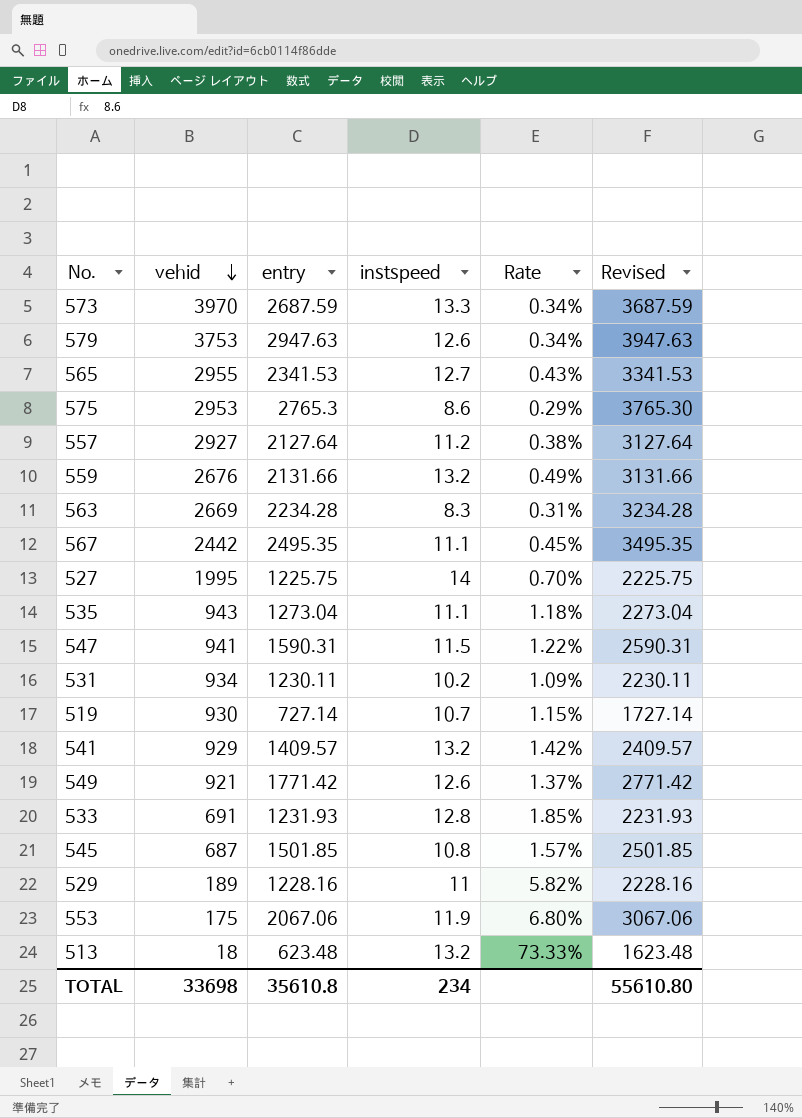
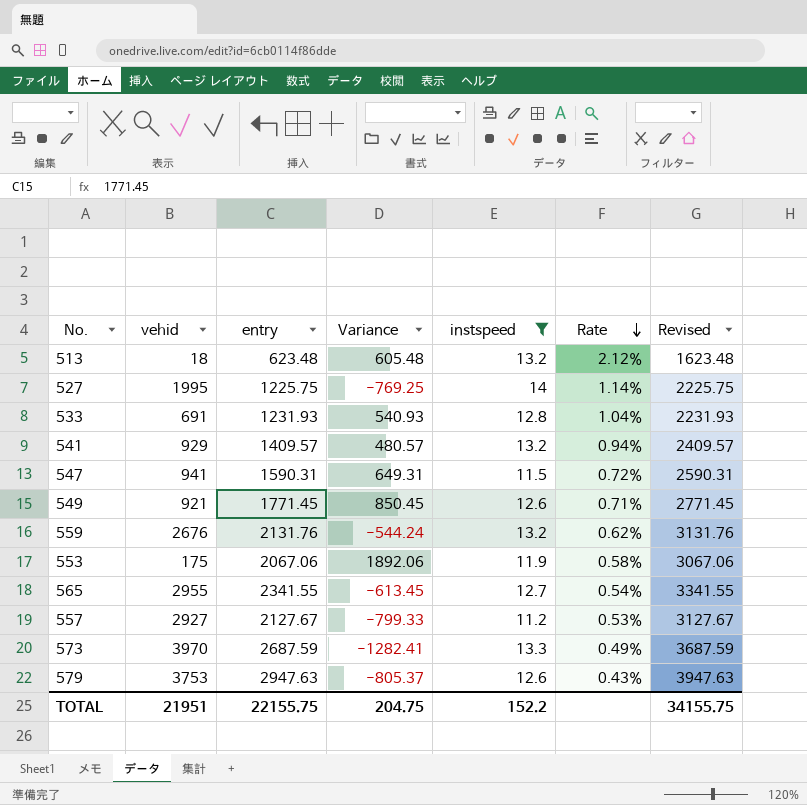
filter: none -> instspeed >= 11.2
row order: vehid descending -> Rate descending
column Variance | formula: none -> [entry] - [vehid]
column Rate | formula: [instspeed] / [vehid] -> [instspeed] / [entry]
549 | entry: 1771.42 -> 1771.45
549 | Revised: 2771.42 -> 2771.45
559 | entry: 2131.66 -> 2131.76
559 | Revised: 3131.66 -> 3131.76
565 | entry: 2341.53 -> 2341.55
565 | Revised: 3341.53 -> 3341.55
557 | entry: 2127.64 -> 2127.67
557 | Revised: 3127.64 -> 3127.67
TOTAL | vehid: 33698 -> 21951
TOTAL | entry: 35610.8 -> 22155.75
TOTAL | instspeed: 234 -> 152.2
TOTAL | Revised: 55610.80 -> 34155.75

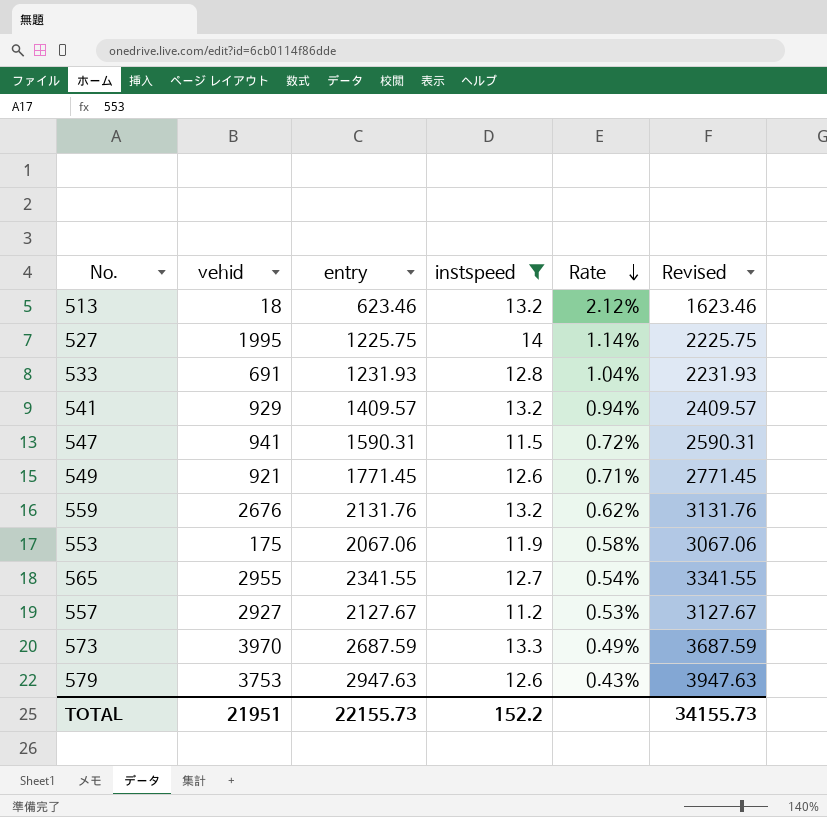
column Variance | formula: [entry] - [vehid] -> none
513 | entry: 623.48 -> 623.46
513 | Revised: 1623.48 -> 1623.46
TOTAL | entry: 22155.75 -> 22155.73
TOTAL | Revised: 34155.75 -> 34155.73

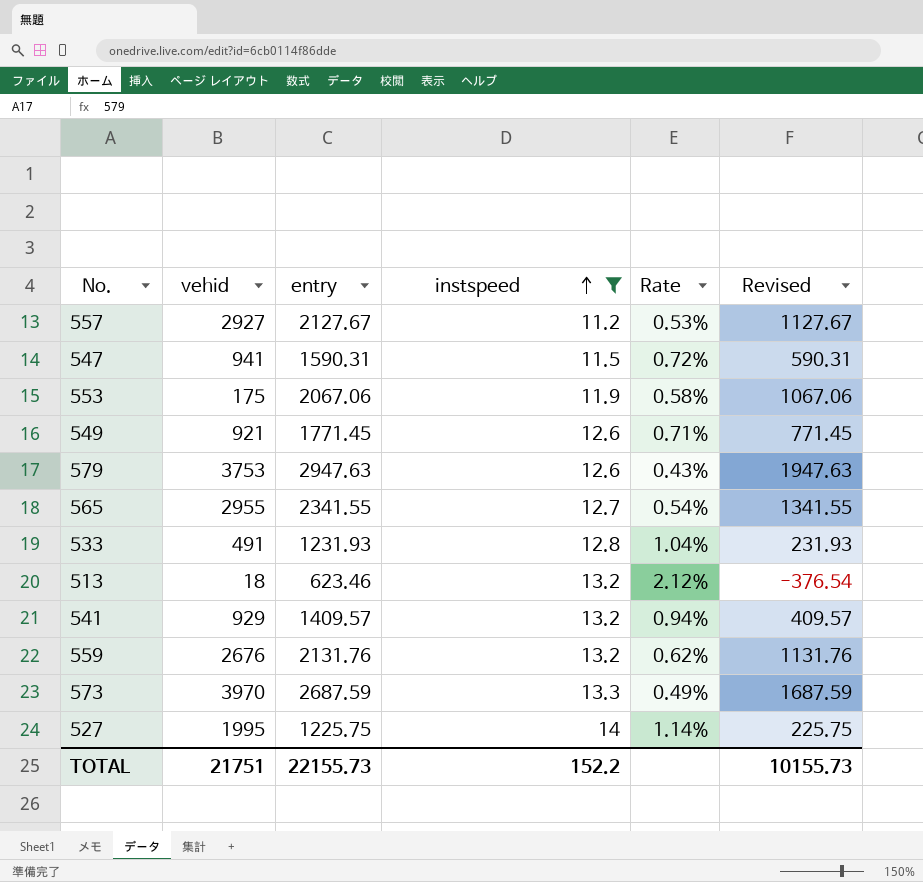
row order: Rate descending -> instspeed ascending
column Revised | formula: [entry] + 1000 -> [entry] - 1000
533 | vehid: 691 -> 491
TOTAL | vehid: 21951 -> 21751
TOTAL | Revised: 34155.73 -> 10155.73

